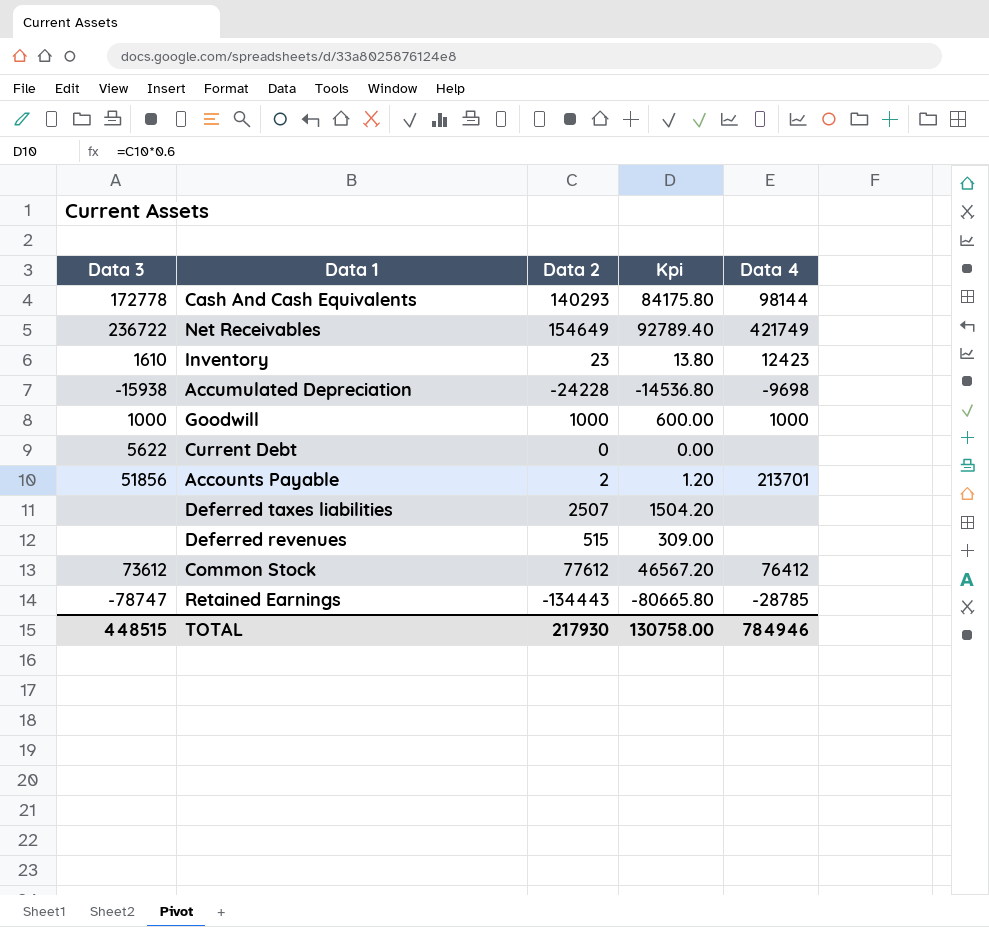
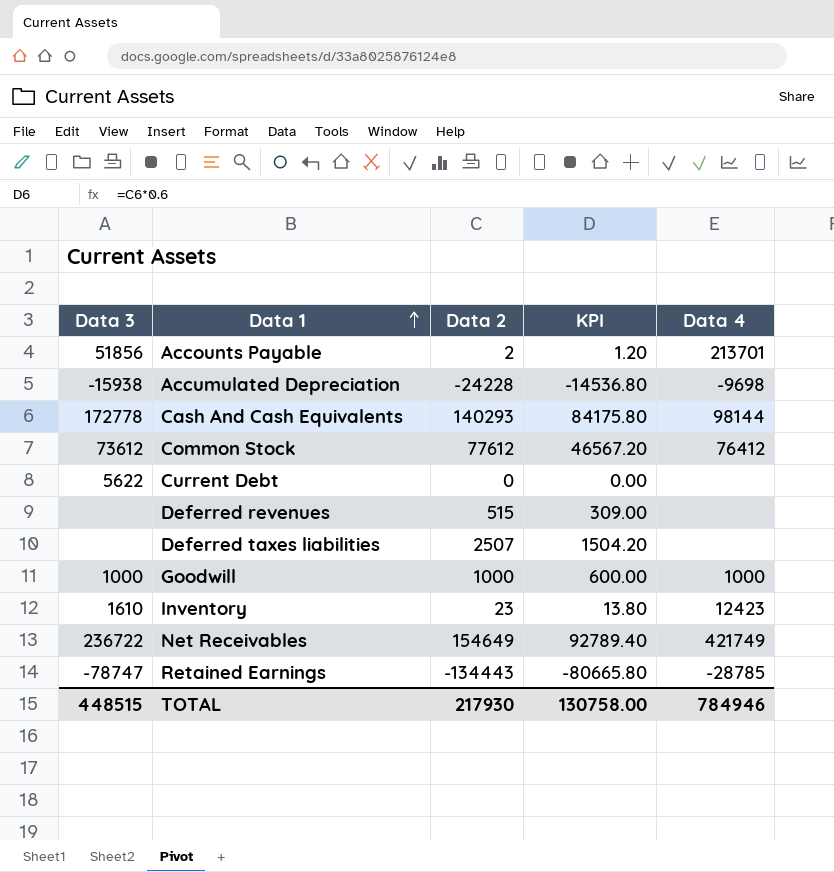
row order: none -> Data 1 ascending
column name: Kpi -> KPI

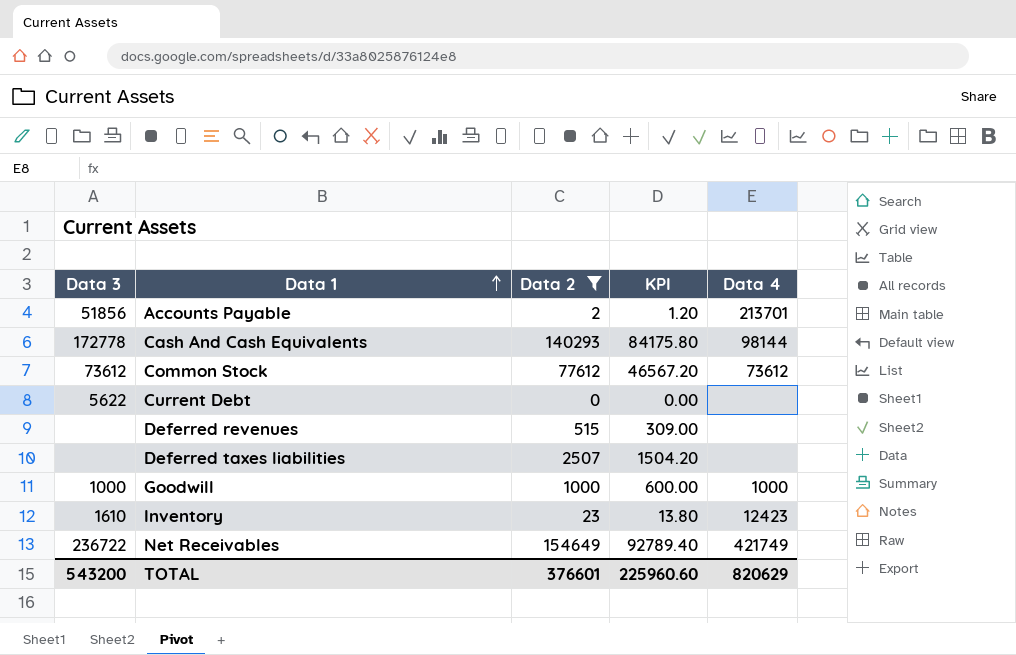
filter: none -> Data 2 >= 0
Common Stock | Data 4: 76412 -> 73612
TOTAL | Data 3: 448515 -> 543200
TOTAL | Data 2: 217930 -> 376601
TOTAL | KPI: 130758.00 -> 225960.60
TOTAL | Data 4: 784946 -> 820629

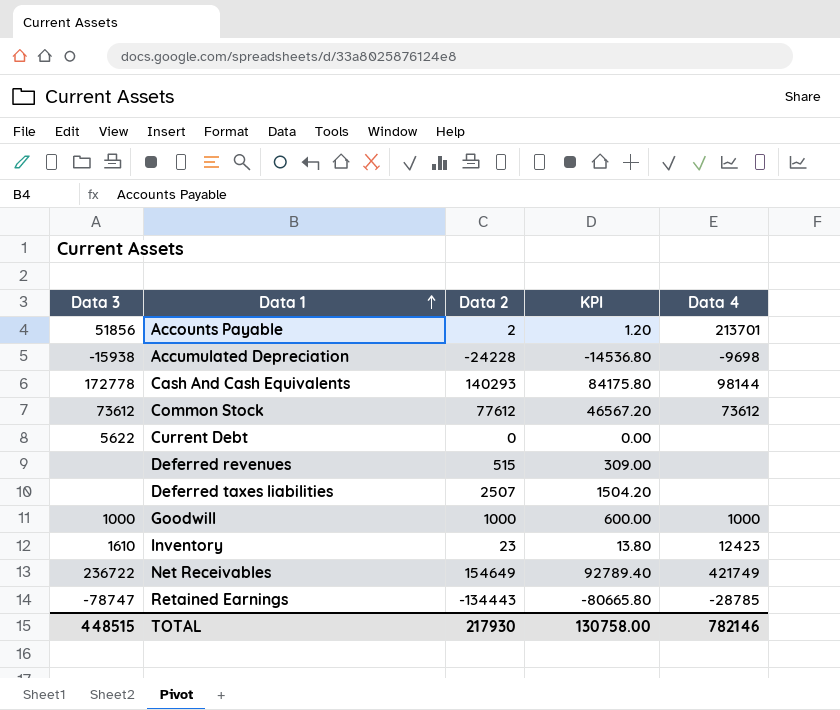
filter: Data 2 >= 0 -> none
TOTAL | Data 3: 543200 -> 448515
TOTAL | Data 2: 376601 -> 217930
TOTAL | KPI: 225960.60 -> 130758.00
TOTAL | Data 4: 820629 -> 782146

